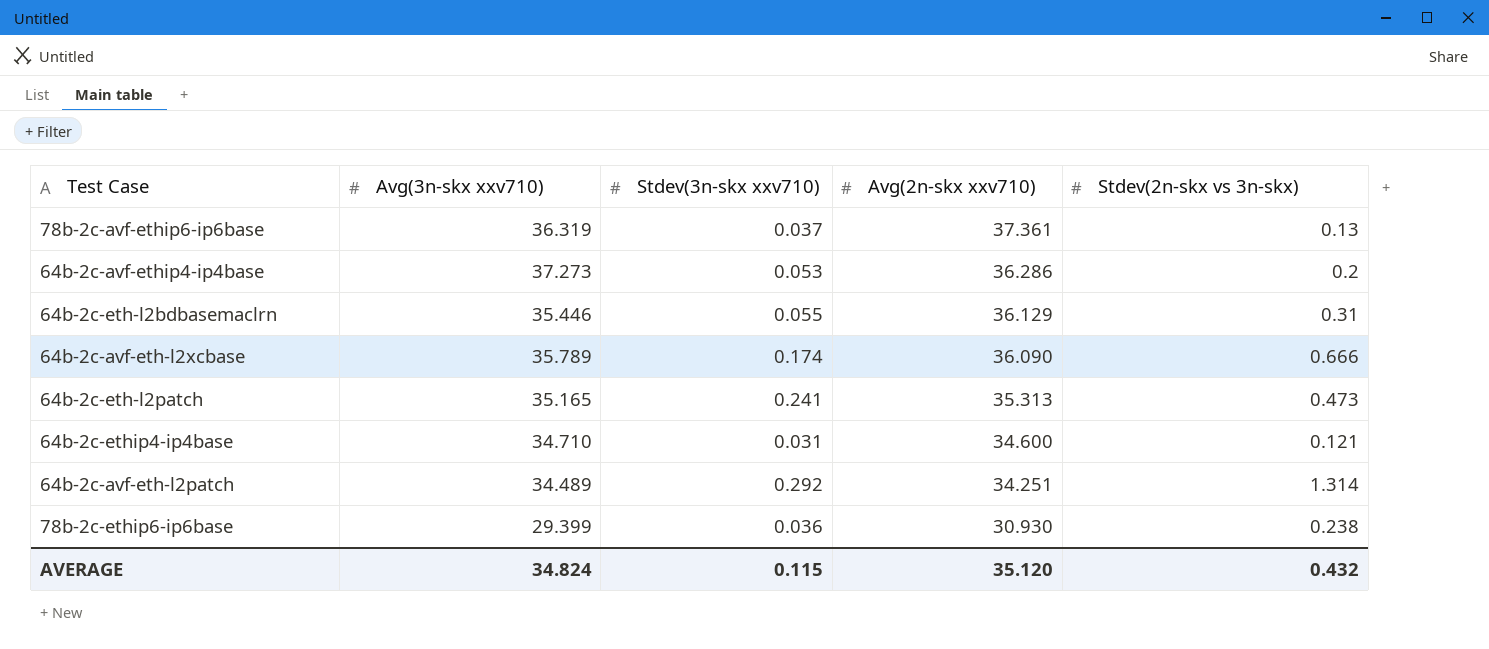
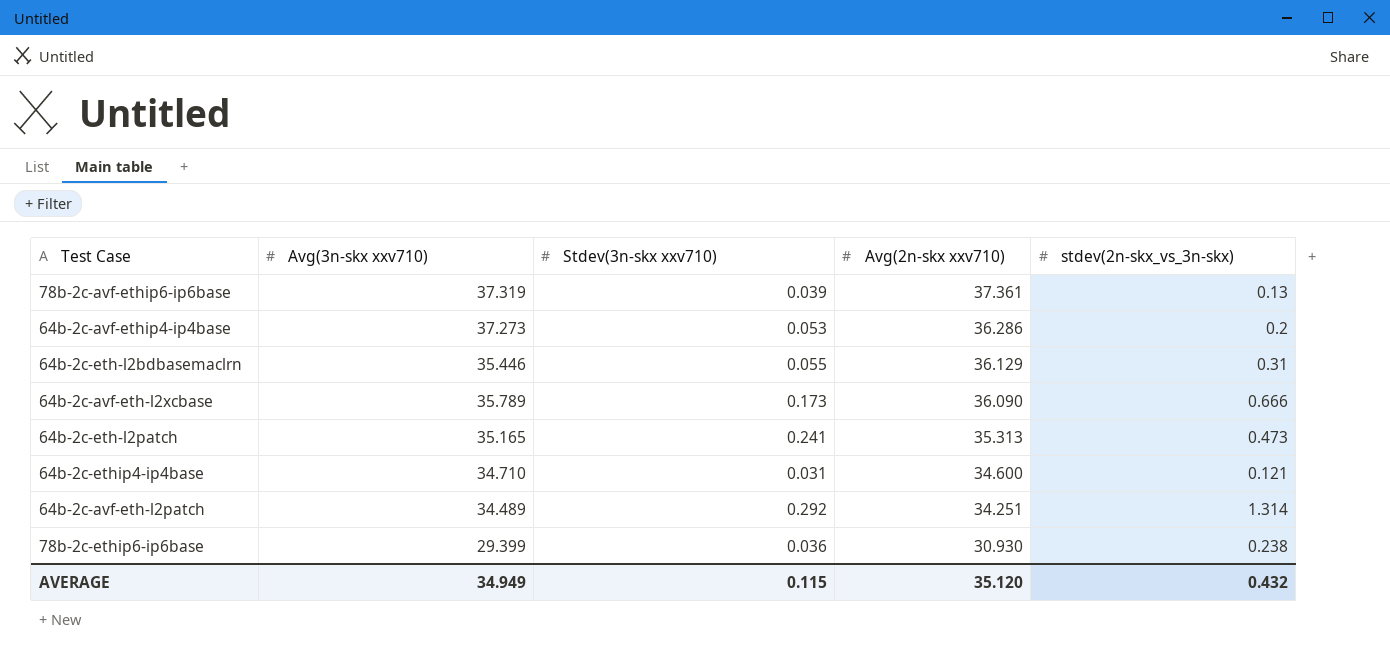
column name: Stdev(2n-skx vs 3n-skx) -> stdev(2n-skx_vs_3n-skx)
78b-2c-avf-ethip6-ip6base | Avg(3n-skx xxv710): 36.319 -> 37.319
78b-2c-avf-ethip6-ip6base | Stdev(3n-skx xxv710): 0.037 -> 0.039
64b-2c-avf-eth-l2xcbase | Stdev(3n-skx xxv710): 0.174 -> 0.173
AVERAGE | Avg(3n-skx xxv710): 34.824 -> 34.949

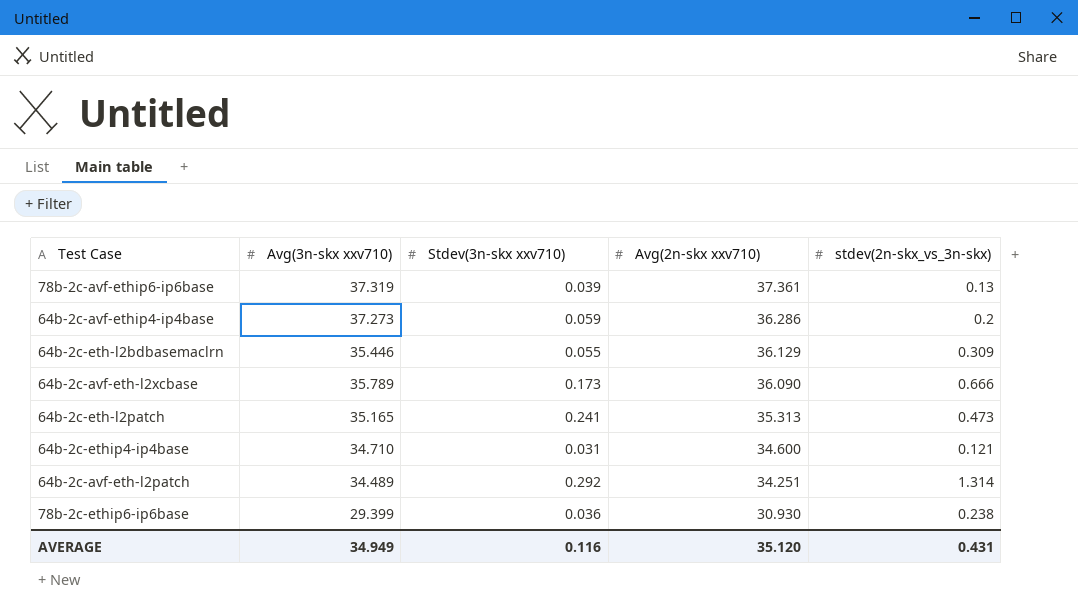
64b-2c-avf-ethip4-ip4base | Stdev(3n-skx xxv710): 0.053 -> 0.059
64b-2c-eth-l2bdbasemaclrn | stdev(2n-skx_vs_3n-skx): 0.31 -> 0.309
AVERAGE | Stdev(3n-skx xxv710): 0.115 -> 0.116
AVERAGE | stdev(2n-skx_vs_3n-skx): 0.432 -> 0.431

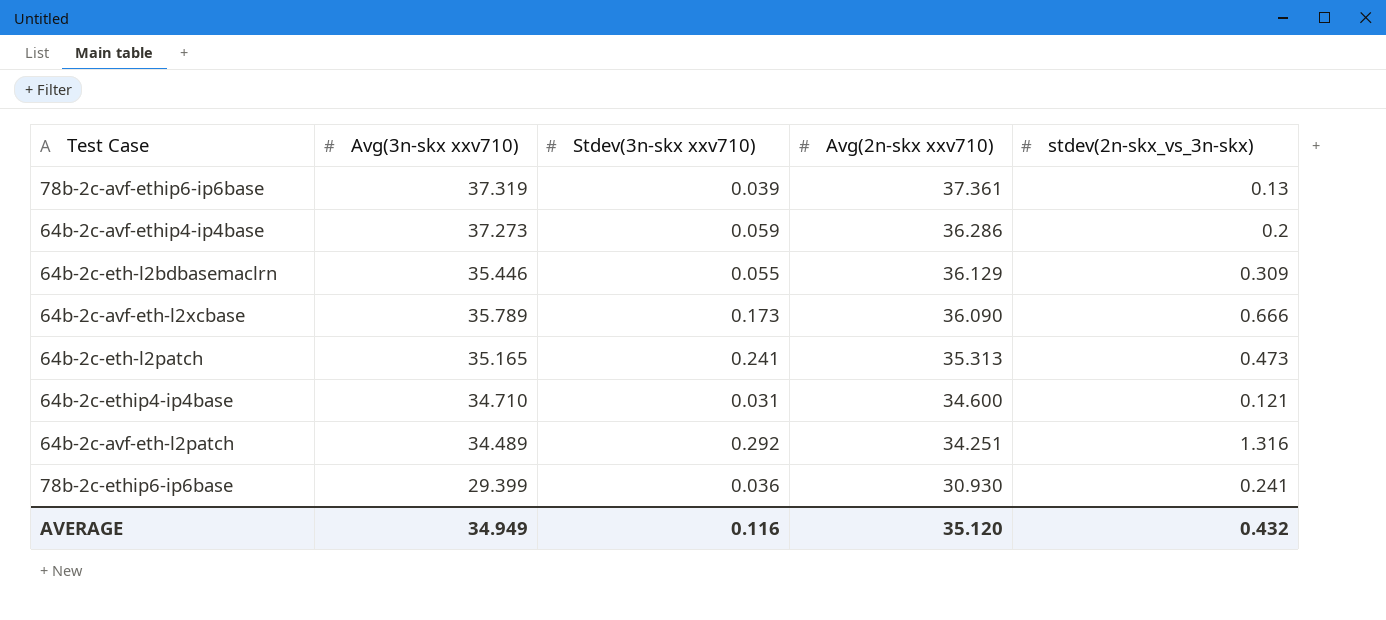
64b-2c-avf-eth-l2patch | stdev(2n-skx_vs_3n-skx): 1.314 -> 1.316
78b-2c-ethip6-ip6base | stdev(2n-skx_vs_3n-skx): 0.238 -> 0.241
AVERAGE | stdev(2n-skx_vs_3n-skx): 0.431 -> 0.432

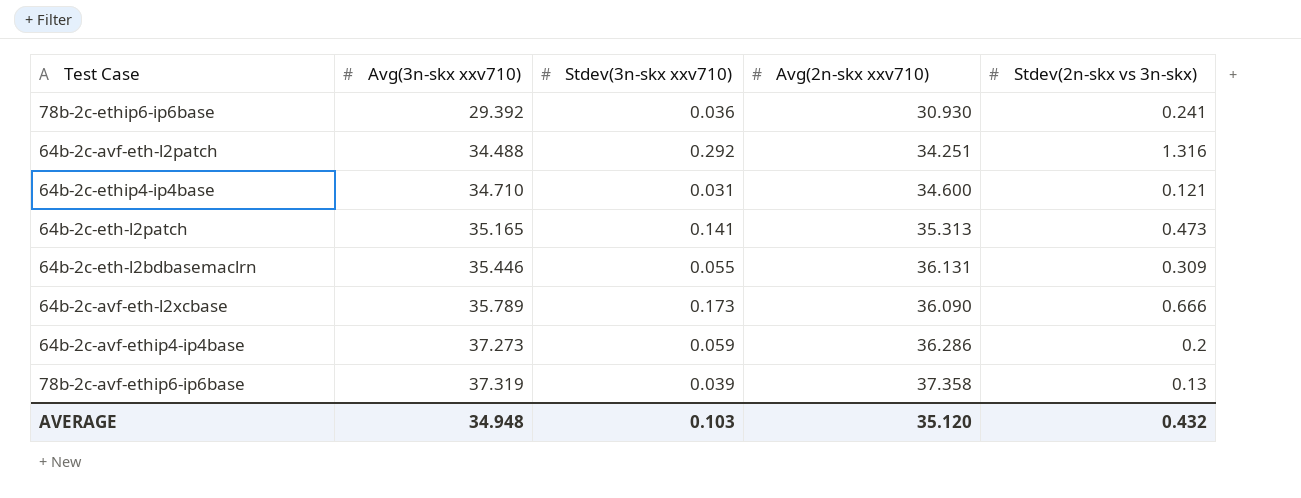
row order: Avg(2n-skx xxv710) descending -> Avg(3n-skx xxv710) ascending
column name: stdev(2n-skx_vs_3n-skx) -> Stdev(2n-skx vs 3n-skx)
78b-2c-ethip6-ip6base | Avg(3n-skx xxv710): 29.399 -> 29.392
64b-2c-avf-eth-l2patch | Avg(3n-skx xxv710): 34.489 -> 34.488
64b-2c-eth-l2patch | Stdev(3n-skx xxv710): 0.241 -> 0.141
64b-2c-eth-l2bdbasemaclrn | Avg(2n-skx xxv710): 36.129 -> 36.131
78b-2c-avf-ethip6-ip6base | Avg(2n-skx xxv710): 37.361 -> 37.358
AVERAGE | Avg(3n-skx xxv710): 34.949 -> 34.948
AVERAGE | Stdev(3n-skx xxv710): 0.116 -> 0.103

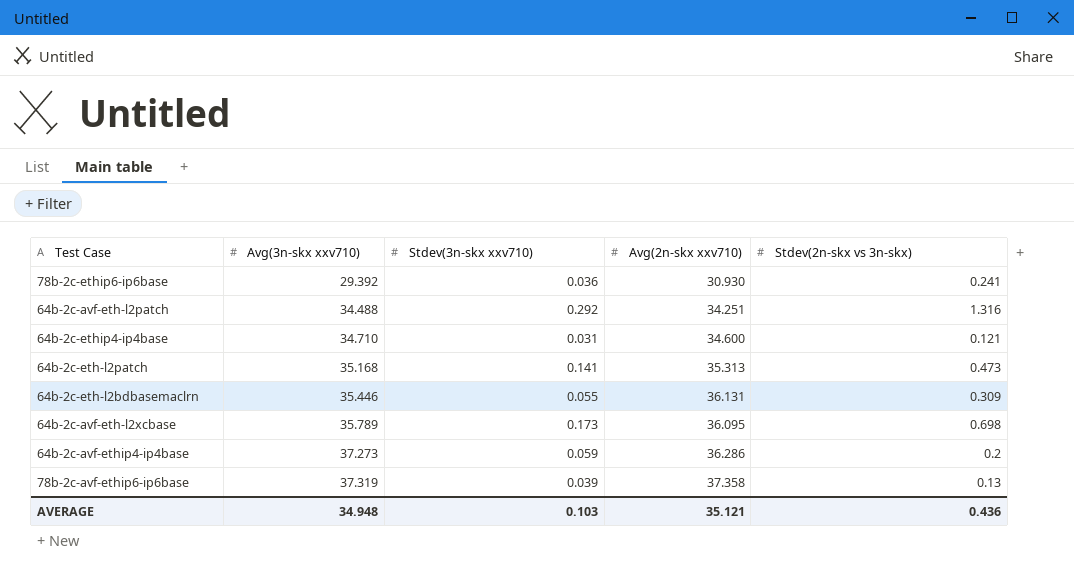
64b-2c-eth-l2patch | Avg(3n-skx xxv710): 35.165 -> 35.168
64b-2c-avf-eth-l2xcbase | Avg(2n-skx xxv710): 36.090 -> 36.095
64b-2c-avf-eth-l2xcbase | Stdev(2n-skx vs 3n-skx): 0.666 -> 0.698
AVERAGE | Avg(2n-skx xxv710): 35.120 -> 35.121
AVERAGE | Stdev(2n-skx vs 3n-skx): 0.432 -> 0.436

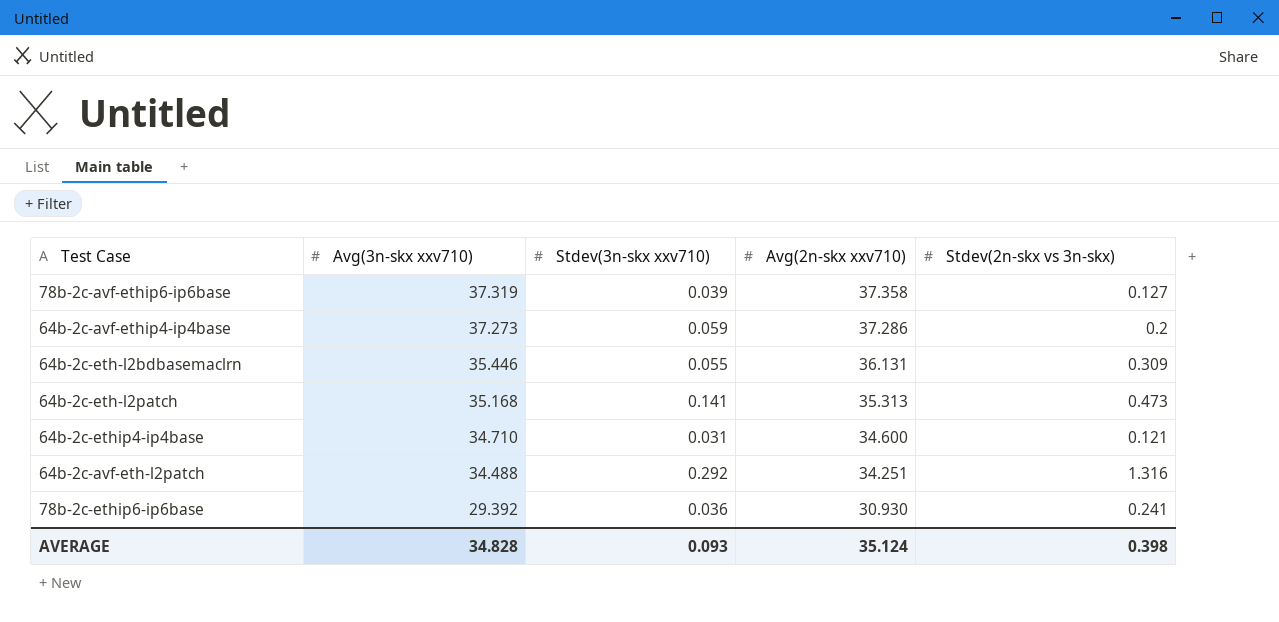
row order: Avg(3n-skx xxv710) ascending -> Avg(3n-skx xxv710) descending
row 64b-2c-avf-eth-l2xcbase: 35.789 | 0.173 | 36.095 | 0.698 -> none
78b-2c-avf-ethip6-ip6base | Stdev(2n-skx vs 3n-skx): 0.13 -> 0.127
64b-2c-avf-ethip4-ip4base | Avg(2n-skx xxv710): 36.286 -> 37.286
AVERAGE | Avg(3n-skx xxv710): 34.948 -> 34.828
AVERAGE | Stdev(3n-skx xxv710): 0.103 -> 0.093
AVERAGE | Avg(2n-skx xxv710): 35.121 -> 35.124
AVERAGE | Stdev(2n-skx vs 3n-skx): 0.436 -> 0.398

